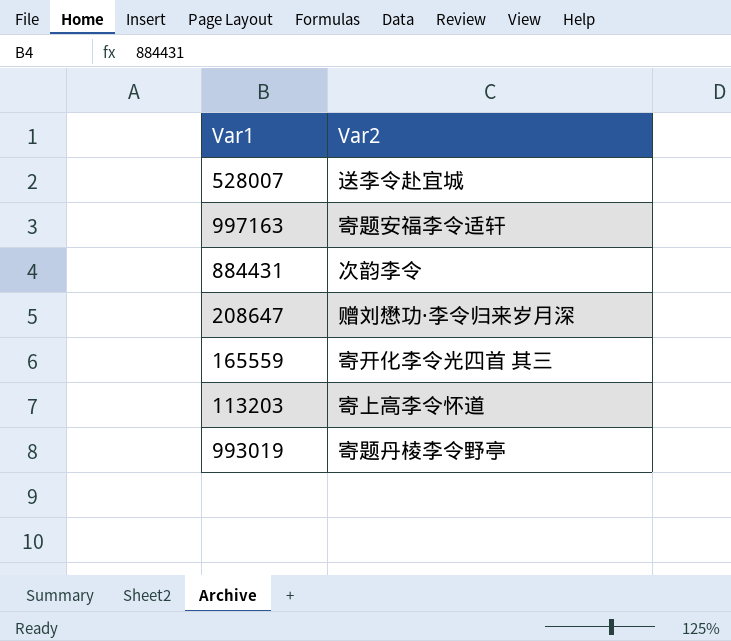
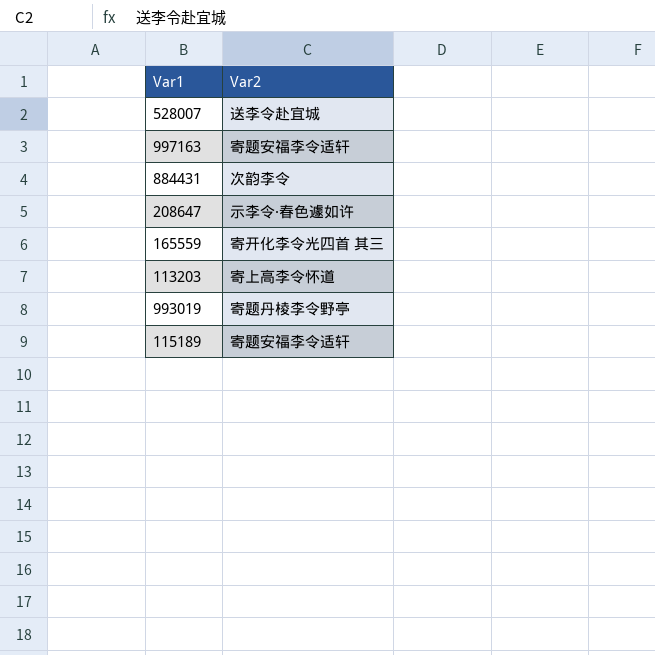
208647 | Var2: 赠刘懋功·李令归来岁月深 -> 示李令·春色遽如许
row 115189: none -> 寄题安福李令适轩

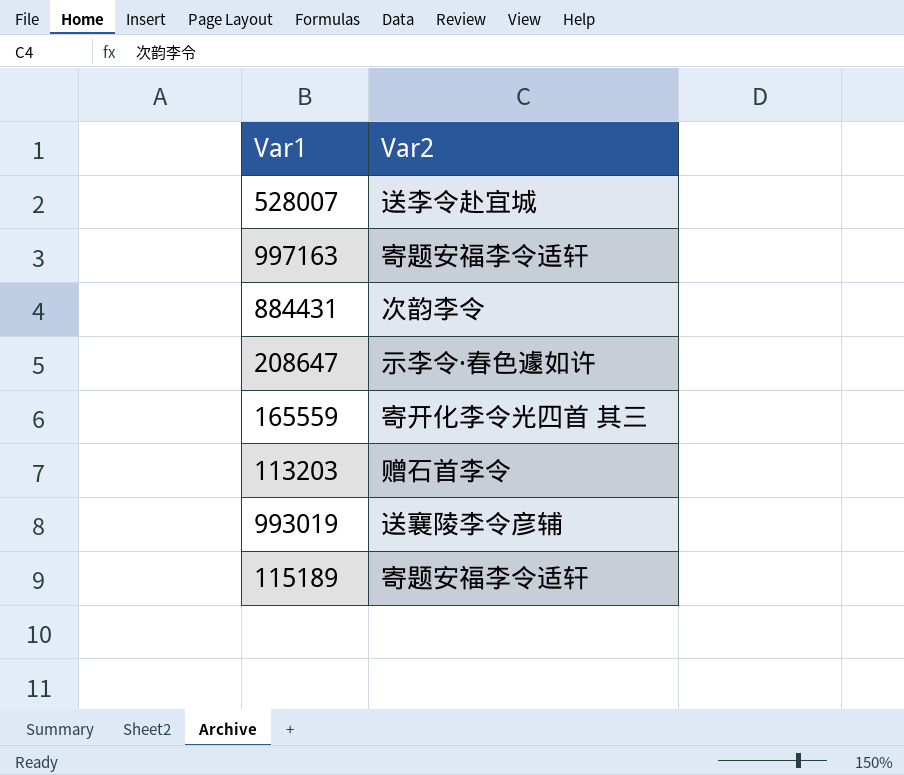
113203 | Var2: 寄上高李令怀道 -> 赠石首李令
993019 | Var2: 寄题丹棱李令野亭 -> 送襄陵李令彦辅

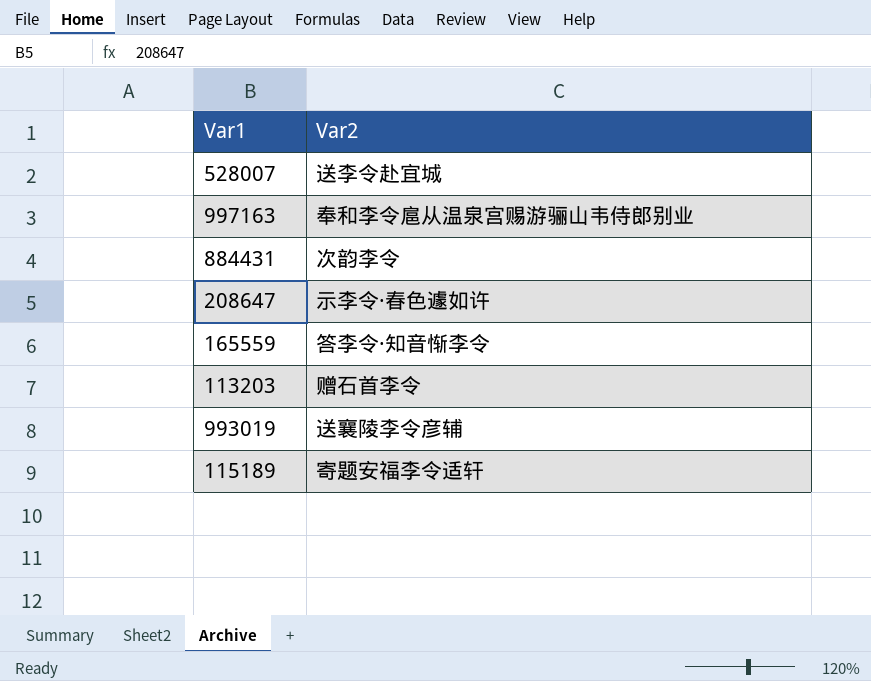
997163 | Var2: 寄题安福李令适轩 -> 奉和李令扈从温泉宫赐游骊山韦侍郎别业
165559 | Var2: 寄开化李令光四首 其三 -> 答李令·知音惭李令

